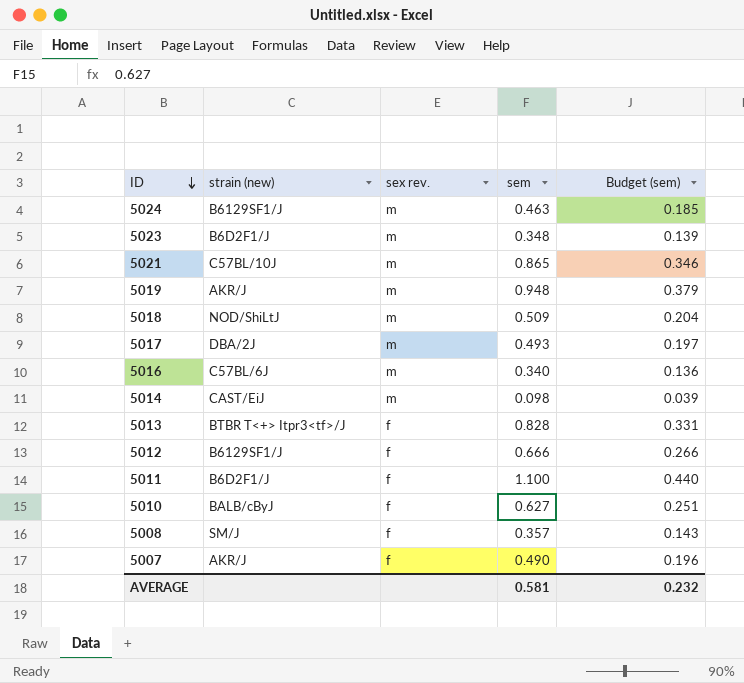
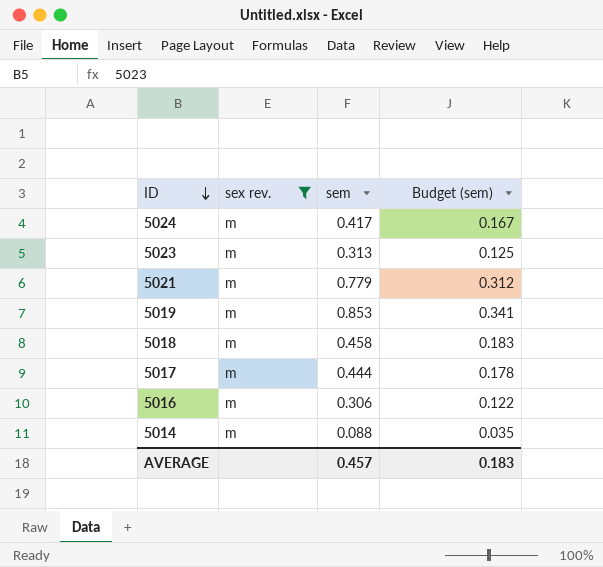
filter: none -> sex rev. = m
column strain (new) | position: 2 -> none
5024 | sem: 0.463 -> 0.417
5024 | Budget (sem): 0.185 -> 0.167
5023 | sem: 0.348 -> 0.313
5023 | Budget (sem): 0.139 -> 0.125
5021 | sem: 0.865 -> 0.779
5021 | Budget (sem): 0.346 -> 0.312
5019 | sem: 0.948 -> 0.853
5019 | Budget (sem): 0.379 -> 0.341
5018 | sem: 0.509 -> 0.458
5018 | Budget (sem): 0.204 -> 0.183
5017 | sem: 0.493 -> 0.444
5017 | Budget (sem): 0.197 -> 0.178
5016 | sem: 0.340 -> 0.306
5016 | Budget (sem): 0.136 -> 0.122
5014 | sem: 0.098 -> 0.088
5014 | Budget (sem): 0.039 -> 0.035
AVERAGE | sem: 0.581 -> 0.457
AVERAGE | Budget (sem): 0.232 -> 0.183

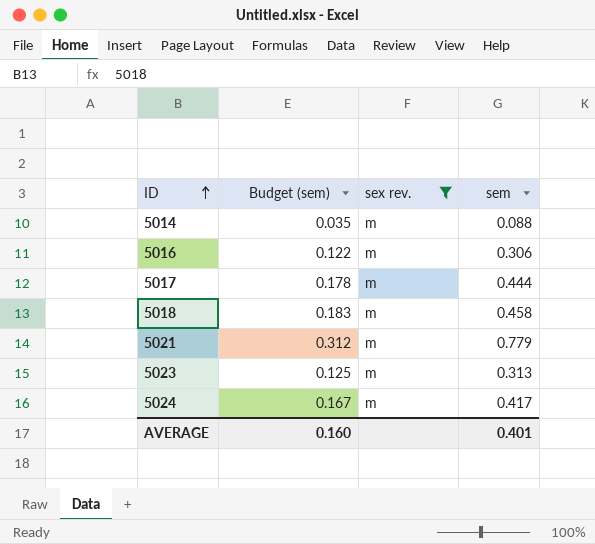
row order: ID descending -> ID ascending
column Budget (sem) | position: 4 -> 2
row 5019: m | 0.853 | 0.341 -> none
AVERAGE | Budget (sem): 0.183 -> 0.160
AVERAGE | sem: 0.457 -> 0.401

